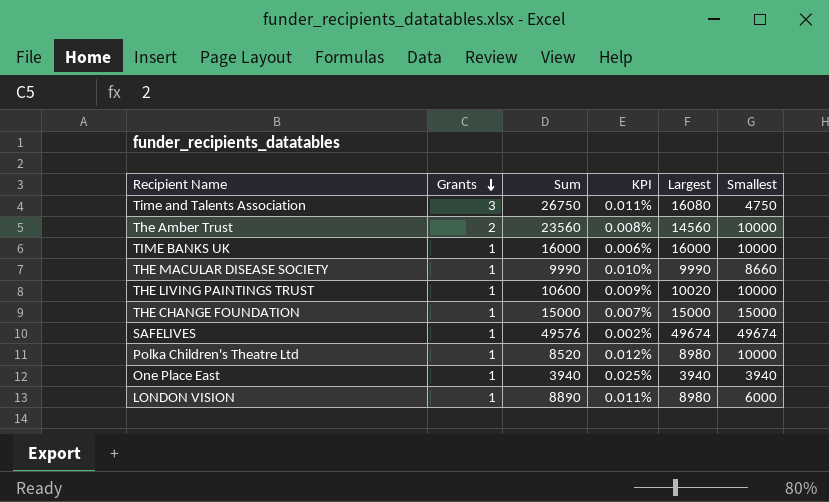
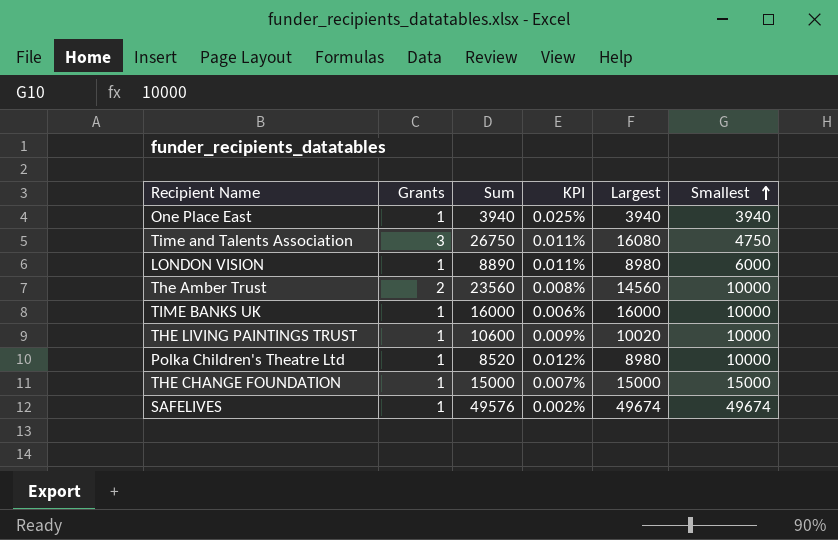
row order: Grants descending -> Smallest ascending
row THE MACULAR DISEASE SOCIETY: 1 | 9990 | 0.010% | 9990 | 8660 -> none

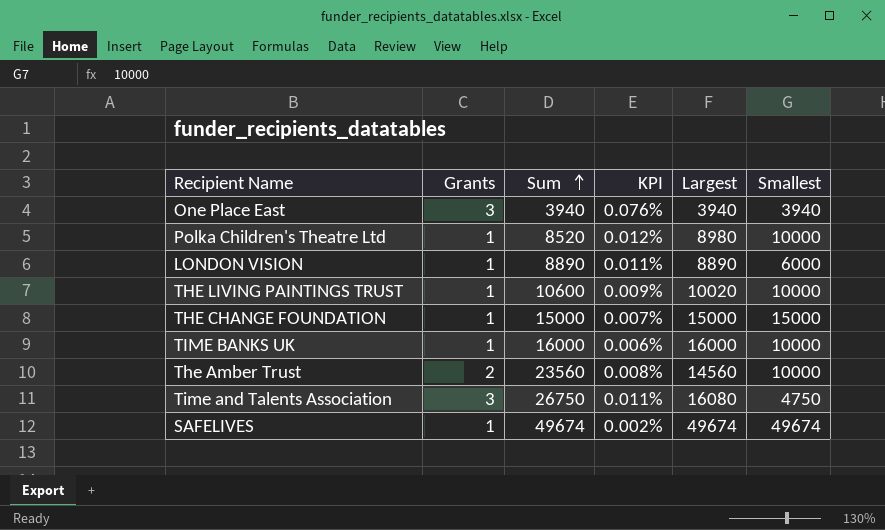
row order: Smallest ascending -> Sum ascending
One Place East | Grants: 1 -> 3
One Place East | KPI: 0.025% -> 0.076%
LONDON VISION | Largest: 8980 -> 8890
SAFELIVES | Sum: 49576 -> 49674

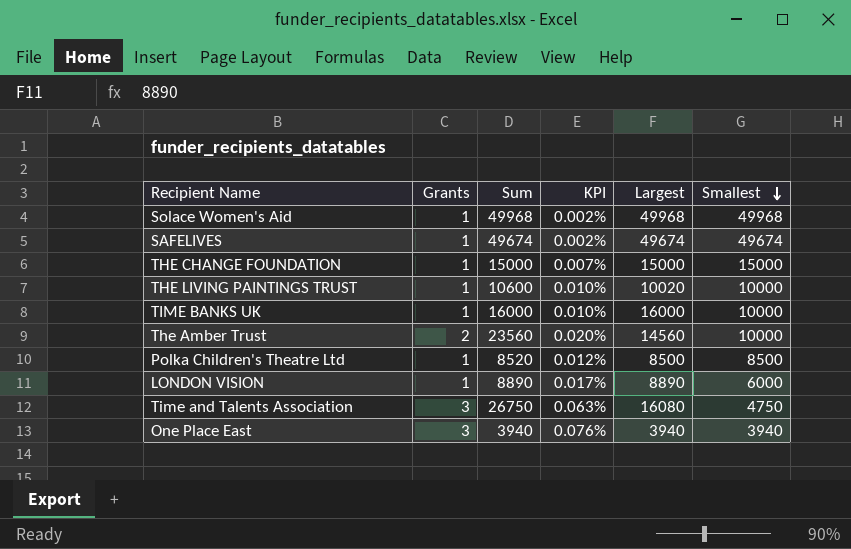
row order: Sum ascending -> Smallest descending
column KPI | formula: [Grants] / [Sum] -> [Grants] / [Smallest]
row Solace Women's Aid: none -> 1 | 49968 | 0.002% | 49968 | 49968
Polka Children's Theatre Ltd | Largest: 8980 -> 8500
Polka Children's Theatre Ltd | Smallest: 10000 -> 8500

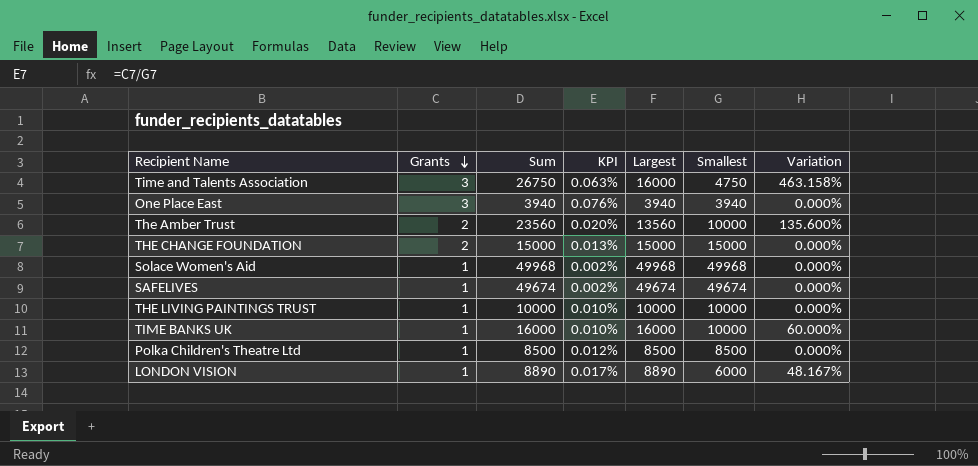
row order: Smallest descending -> Grants descending
column Variation | formula: none -> ([Sum] - [Smallest]) / [Smallest]
Time and Talents Association | Largest: 16080 -> 16000
The Amber Trust | Largest: 14560 -> 13560
THE CHANGE FOUNDATION | Grants: 1 -> 2
THE CHANGE FOUNDATION | KPI: 0.007% -> 0.013%
THE LIVING PAINTINGS TRUST | Sum: 10600 -> 10000
THE LIVING PAINTINGS TRUST | Largest: 10020 -> 10000
Polka Children's Theatre Ltd | Sum: 8520 -> 8500

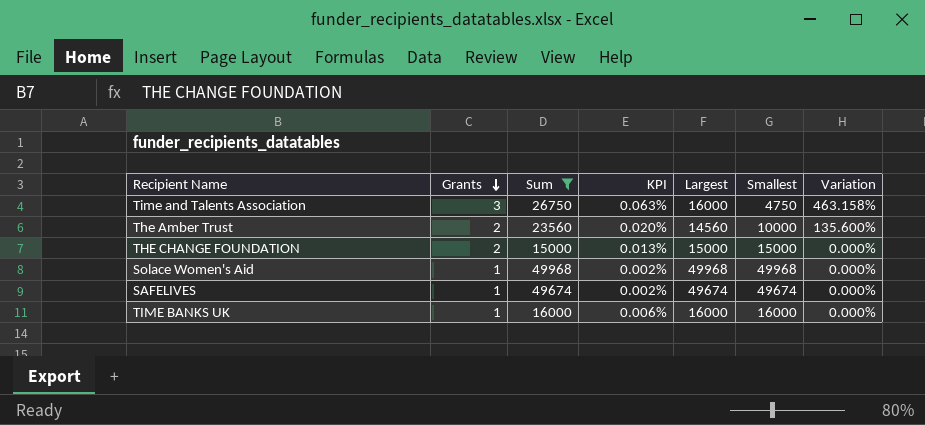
filter: none -> Sum >= 15000
The Amber Trust | Largest: 13560 -> 14560
TIME BANKS UK | KPI: 0.010% -> 0.006%
TIME BANKS UK | Smallest: 10000 -> 16000
TIME BANKS UK | Variation: 60.000% -> 0.000%

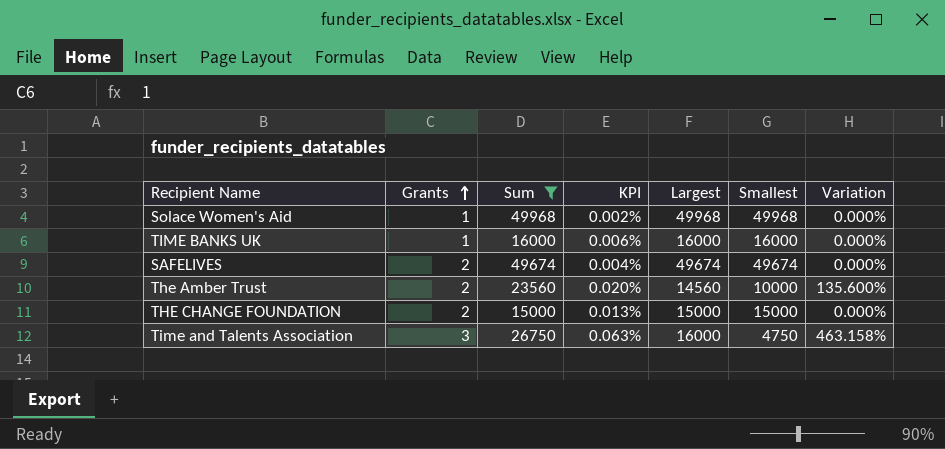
row order: Grants descending -> Grants ascending
SAFELIVES | Grants: 1 -> 2
SAFELIVES | KPI: 0.002% -> 0.004%

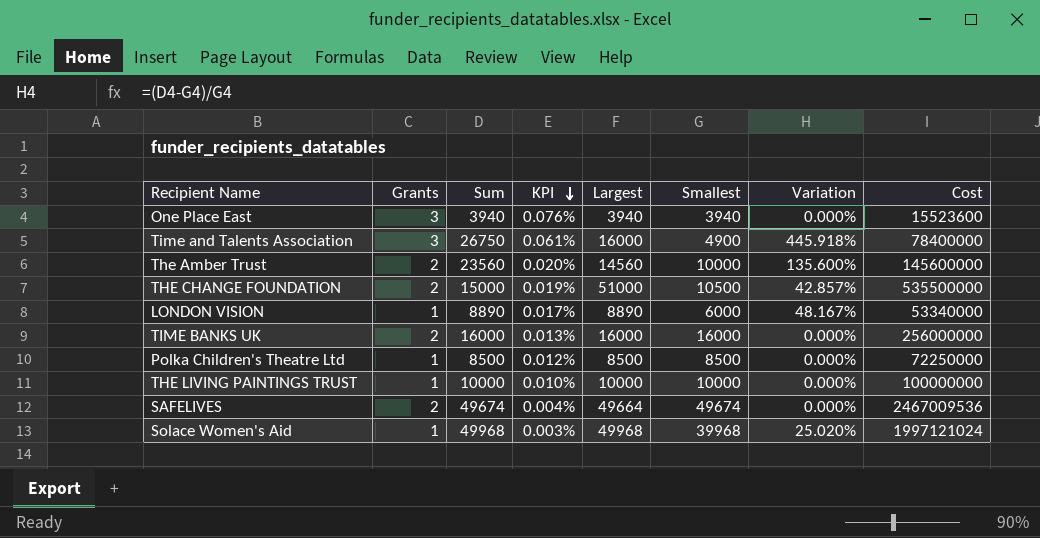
filter: Sum >= 15000 -> none
row order: Grants ascending -> KPI descending
column Cost | formula: none -> [Largest] * [Smallest]
Time and Talents Association | KPI: 0.063% -> 0.061%
Time and Talents Association | Smallest: 4750 -> 4900
Time and Talents Association | Variation: 463.158% -> 445.918%
THE CHANGE FOUNDATION | KPI: 0.013% -> 0.019%
THE CHANGE FOUNDATION | Largest: 15000 -> 51000
THE CHANGE FOUNDATION | Smallest: 15000 -> 10500
THE CHANGE FOUNDATION | Variation: 0.000% -> 42.857%
TIME BANKS UK | Grants: 1 -> 2
TIME BANKS UK | KPI: 0.006% -> 0.013%
SAFELIVES | Largest: 49674 -> 49664
Solace Women's Aid | KPI: 0.002% -> 0.003%
Solace Women's Aid | Smallest: 49968 -> 39968
Solace Women's Aid | Variation: 0.000% -> 25.020%

